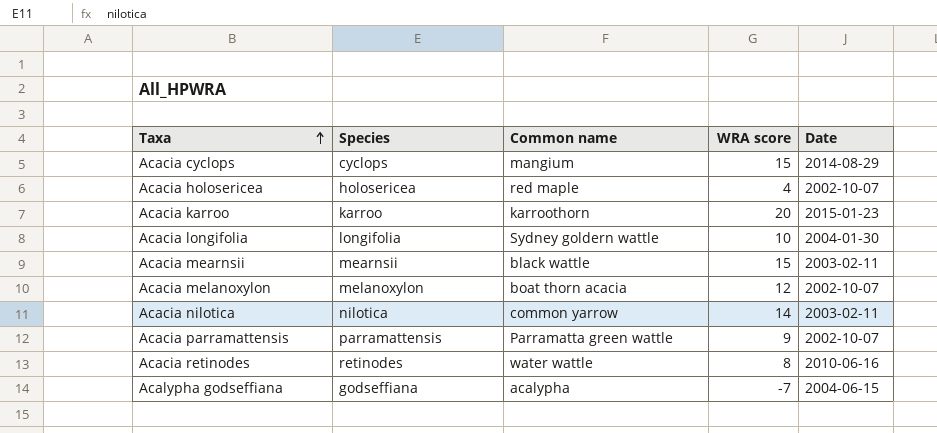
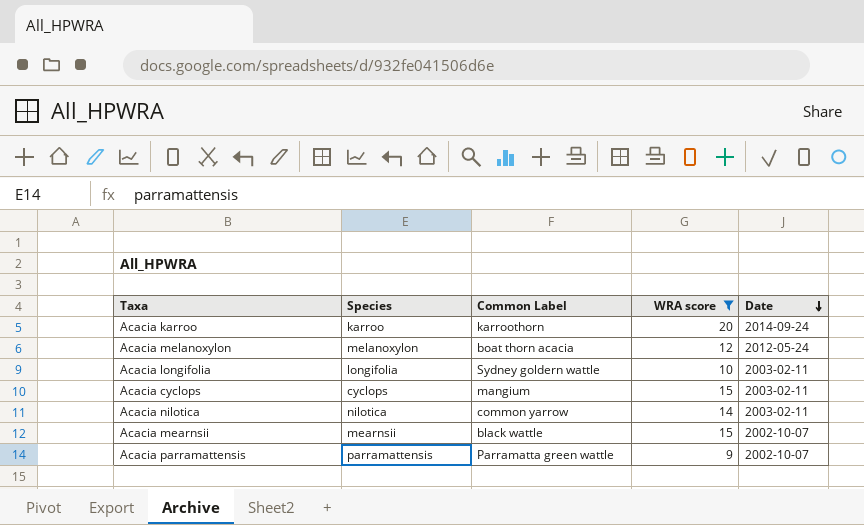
filter: none -> WRA score >= 9
row order: Taxa ascending -> Date descending
column name: Common name -> Common Label
Acacia karroo | Date: 2015-01-23 -> 2014-09-24
Acacia melanoxylon | Date: 2002-10-07 -> 2012-05-24
Acacia longifolia | Date: 2004-01-30 -> 2003-02-11
Acacia cyclops | Date: 2014-08-29 -> 2003-02-11
Acacia mearnsii | Date: 2003-02-11 -> 2002-10-07

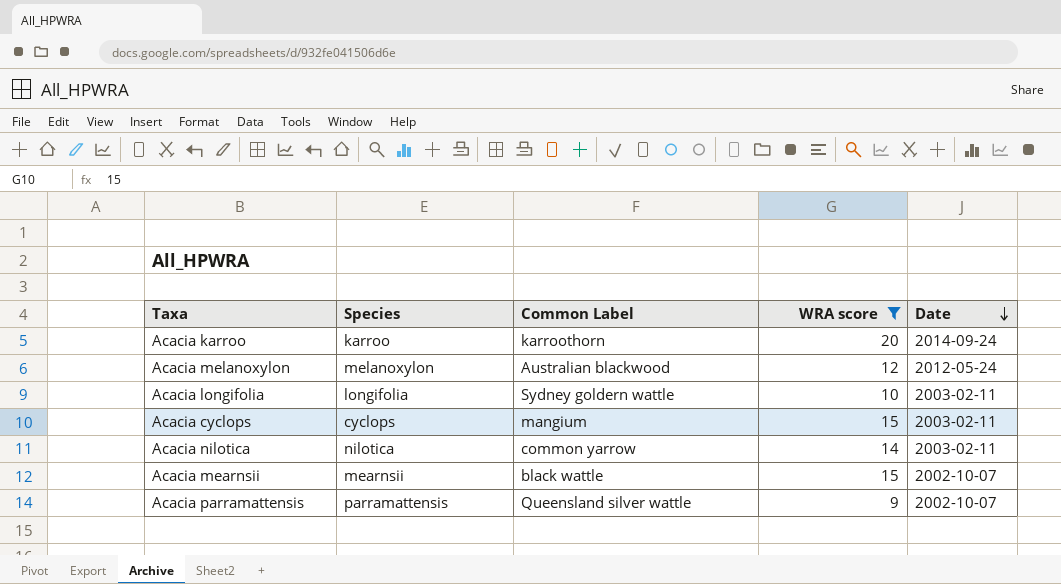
Acacia melanoxylon | Common Label: boat thorn acacia -> Australian blackwood
Acacia parramattensis | Common Label: Parramatta green wattle -> Queensland silver wattle

